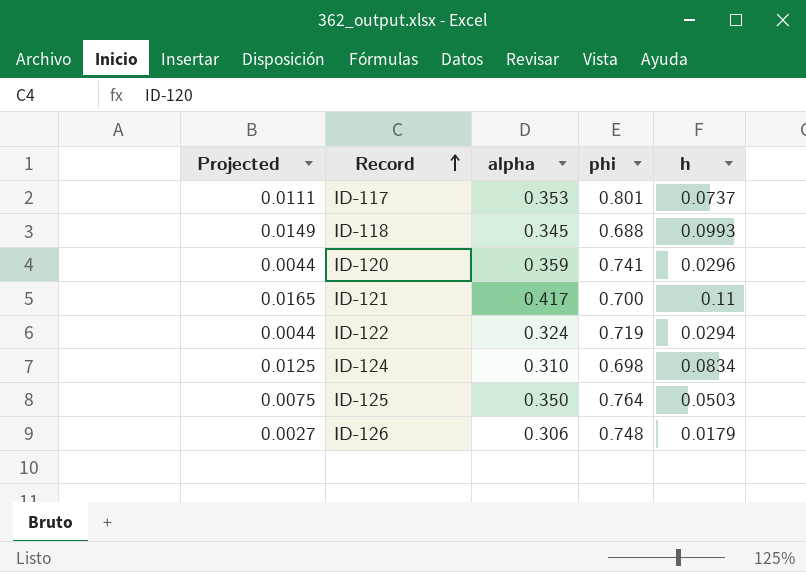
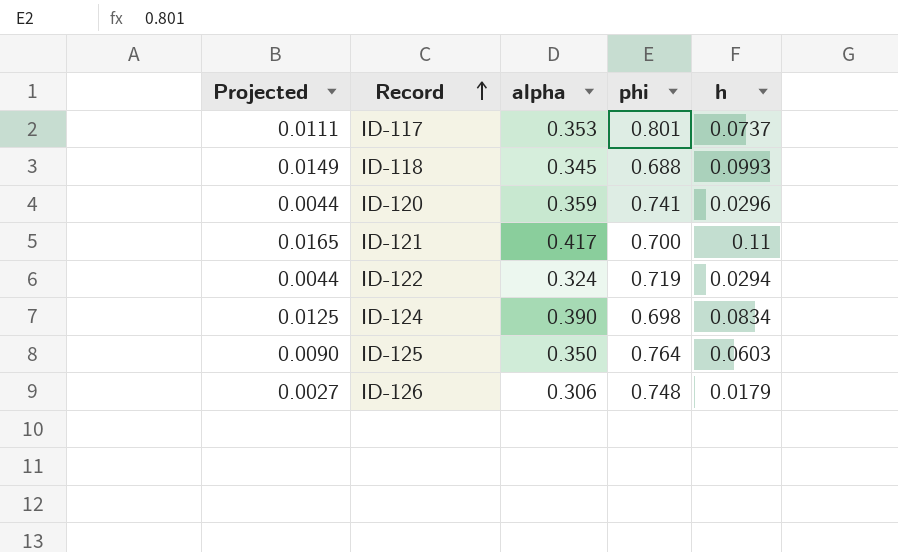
ID-124 | alpha: 0.310 -> 0.390
ID-125 | Projected: 0.0075 -> 0.0090
ID-125 | h: 0.0503 -> 0.0603

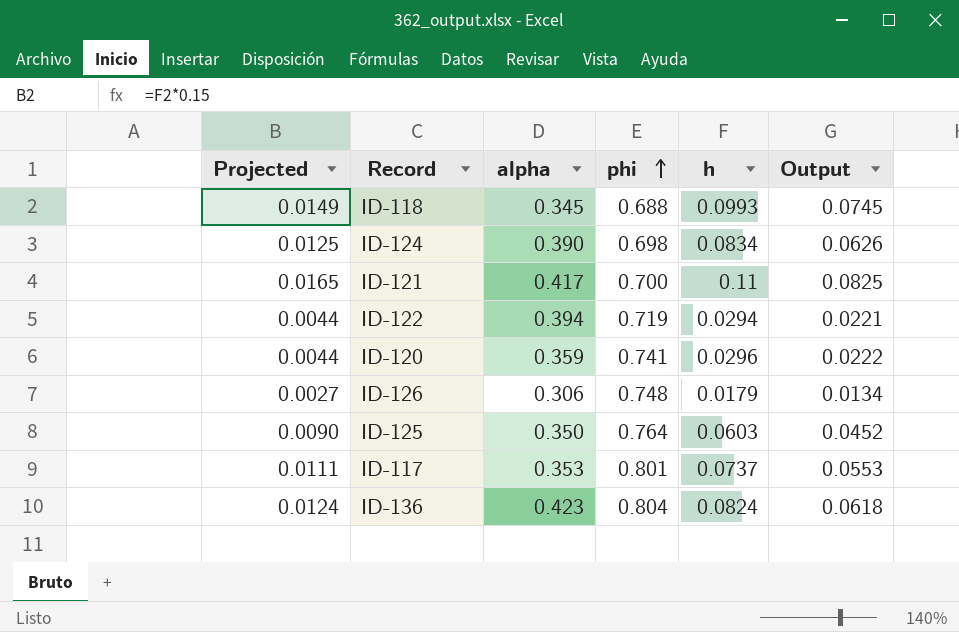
row order: Record ascending -> phi ascending
column Output | formula: none -> [h] * 0.75
ID-122 | alpha: 0.324 -> 0.394
row ID-136: none -> 0.0124 | 0.423 | 0.804 | 0.0824 | 0.0618

